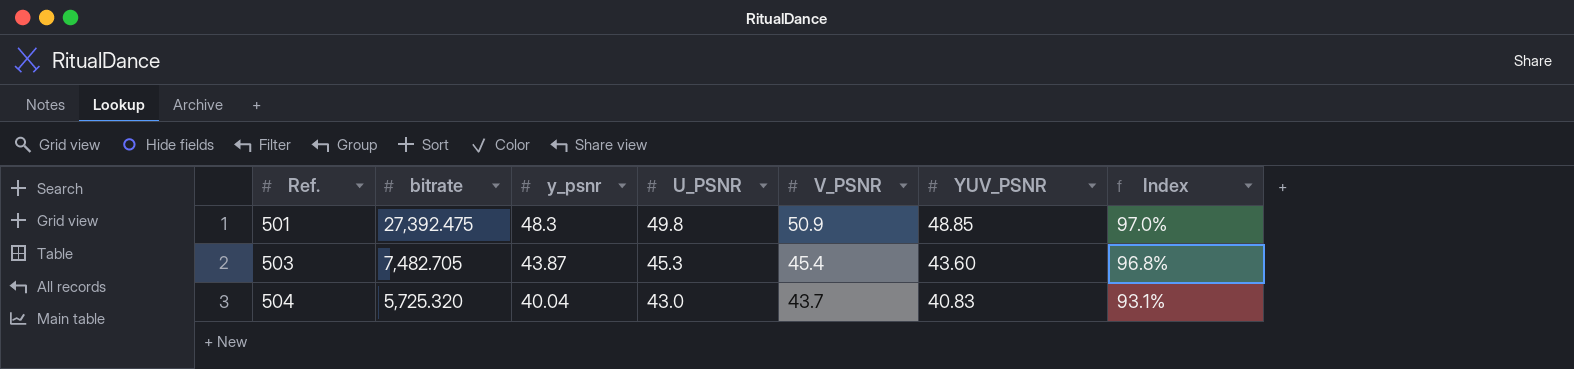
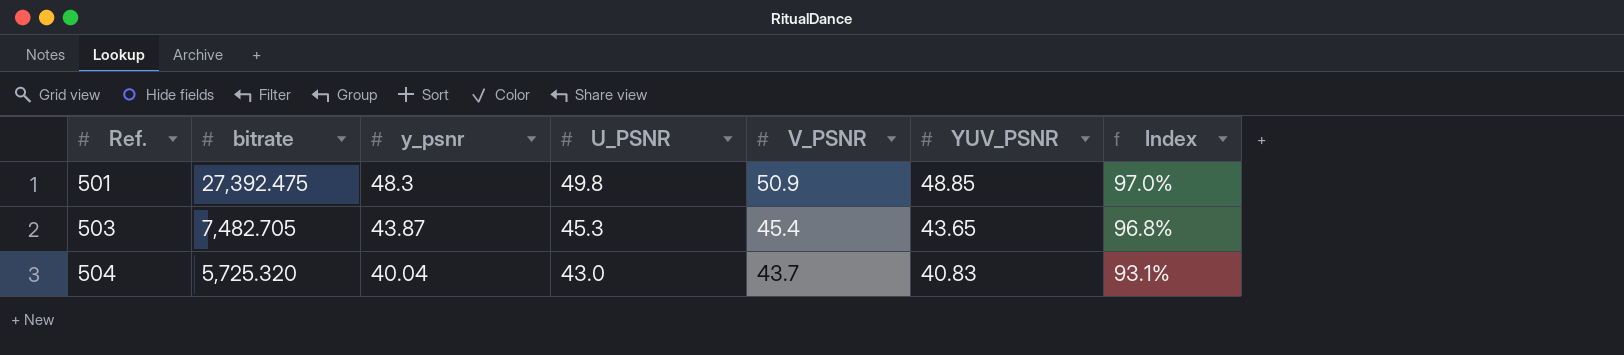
503 | YUV_PSNR: 43.60 -> 43.65

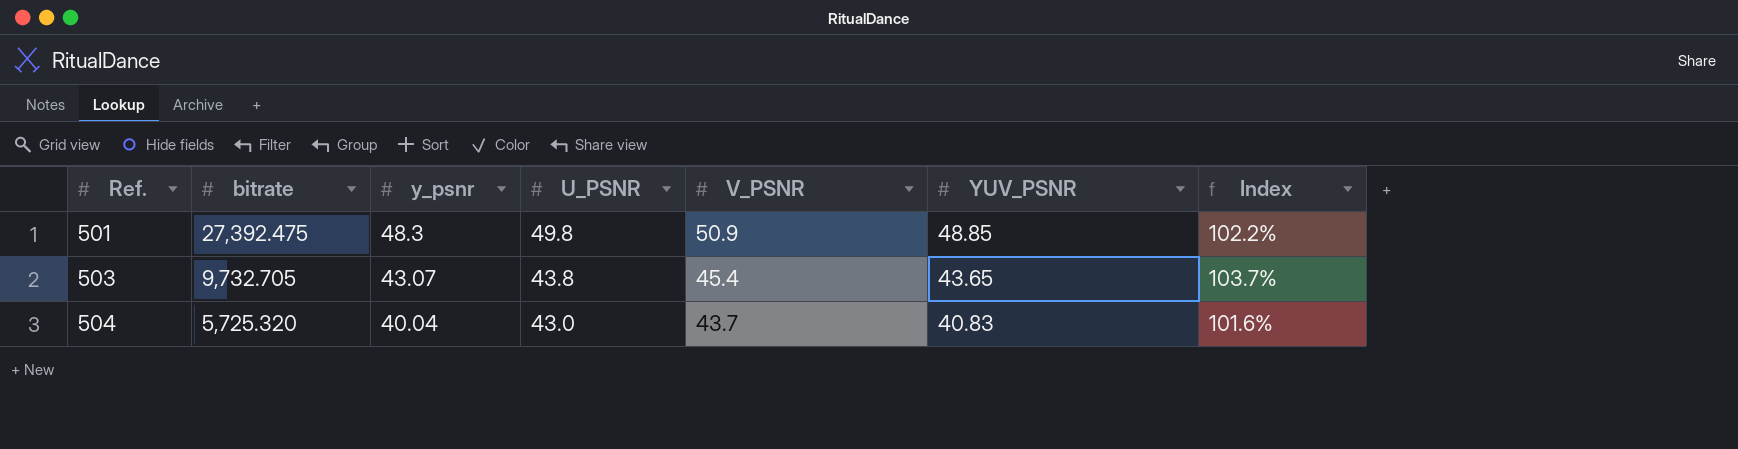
column Index | formula: [y_psnr] / [U_PSNR] -> [V_PSNR] / [U_PSNR]
503 | bitrate: 7,482.705 -> 9,732.705
503 | y_psnr: 43.87 -> 43.07
503 | U_PSNR: 45.3 -> 43.8

